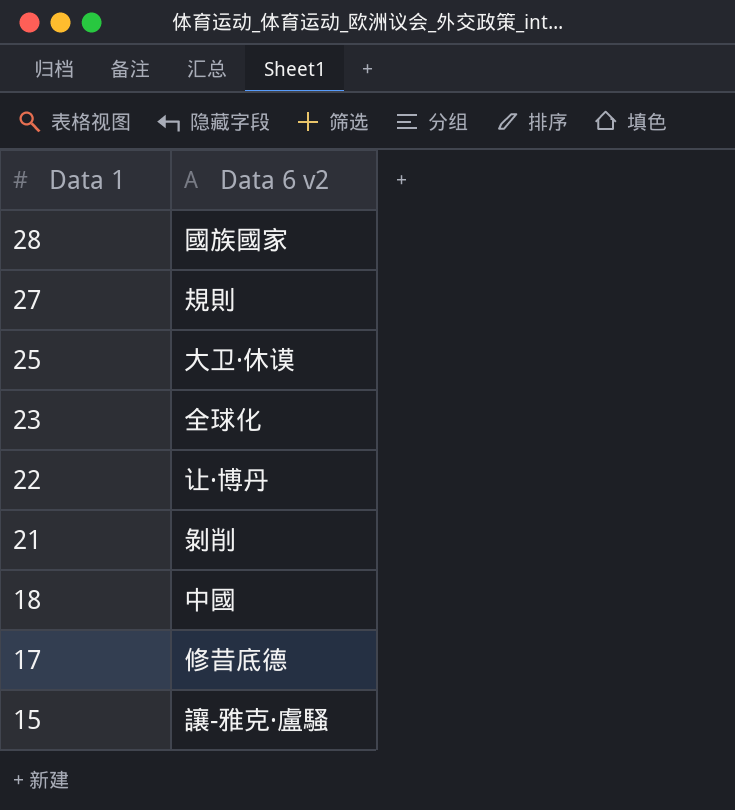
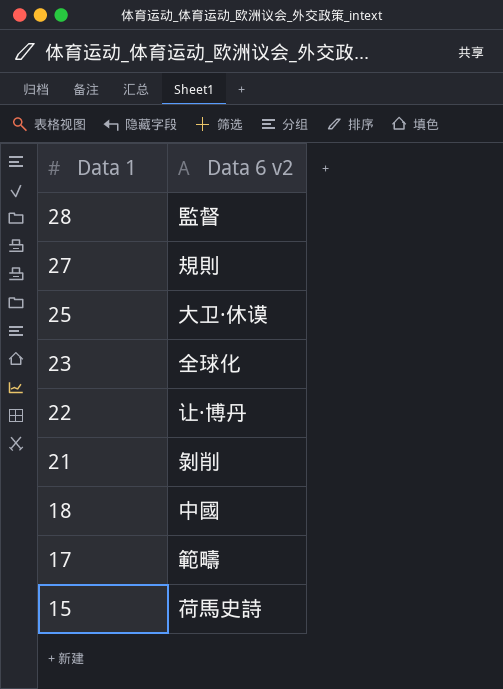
28 | Data 6 v2: 國族國家 -> 監督
17 | Data 6 v2: 修昔底德 -> 範疇
15 | Data 6 v2: 讓-雅克·盧騷 -> 荷馬史詩

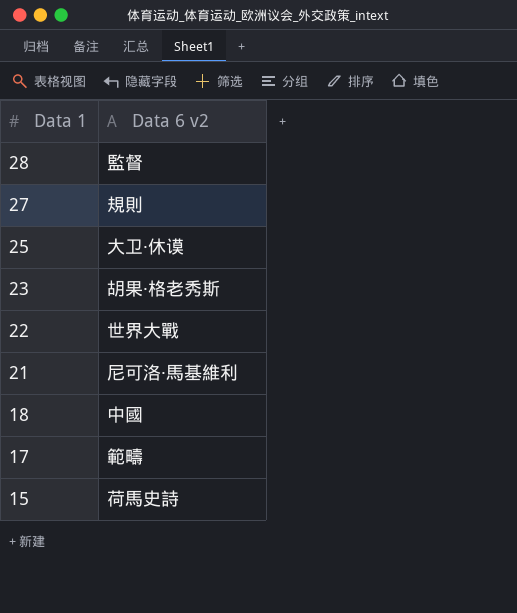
23 | Data 6 v2: 全球化 -> 胡果·格老秀斯
22 | Data 6 v2: 让·博丹 -> 世界大戰
21 | Data 6 v2: 剝削 -> 尼可洛·馬基維利

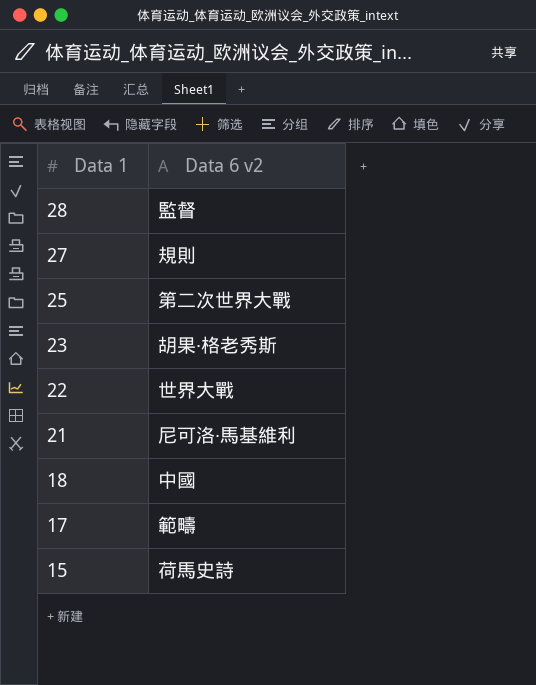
25 | Data 6 v2: 大卫·休谟 -> 第二次世界大戰

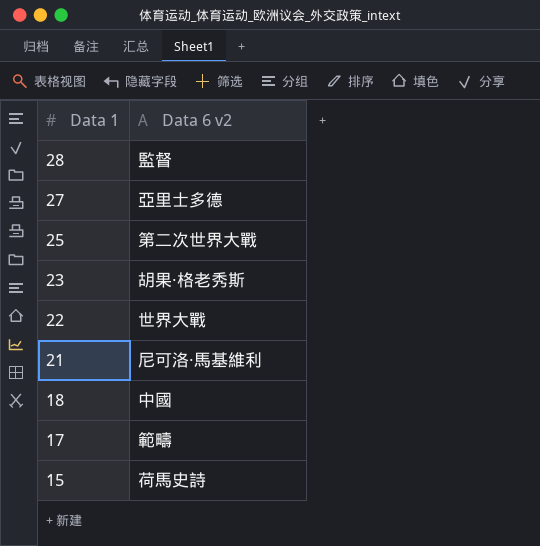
27 | Data 6 v2: 規則 -> 亞里士多德

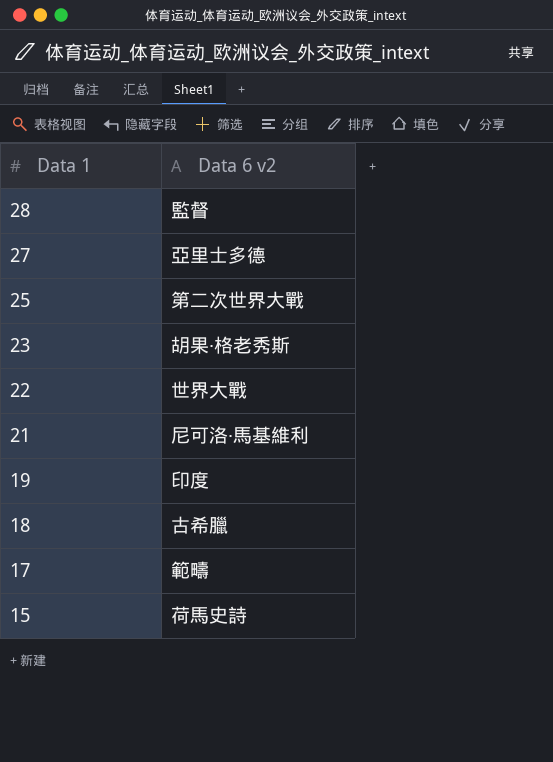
row 19: none -> 印度
18 | Data 6 v2: 中國 -> 古希臘

